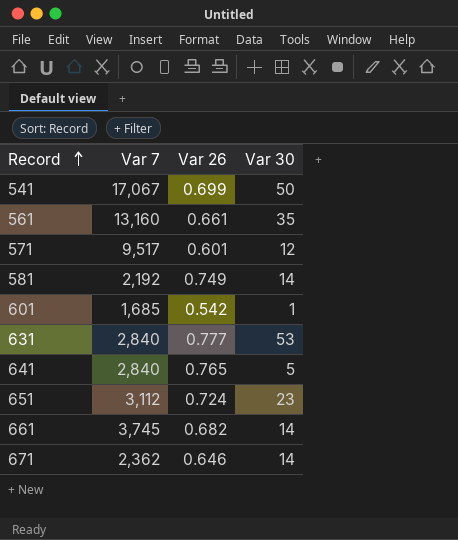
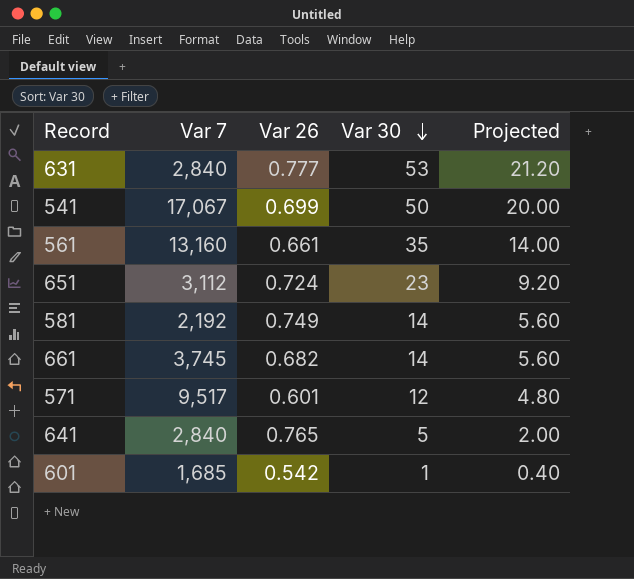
row order: Record ascending -> Var 30 descending
column Projected | formula: none -> [Var 30] * 0.4
row 671: 2,362 | 0.646 | 14 -> none

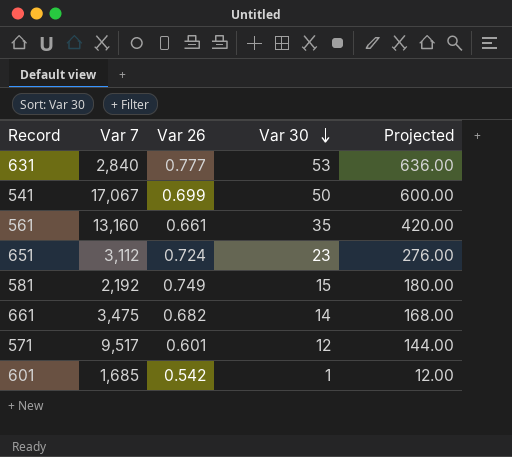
column Projected | formula: [Var 30] * 0.4 -> [Var 30] * 12
row 641: 2,840 | 0.765 | 5 | 2.00 -> none
581 | Var 30: 14 -> 15
661 | Var 7: 3,745 -> 3,475

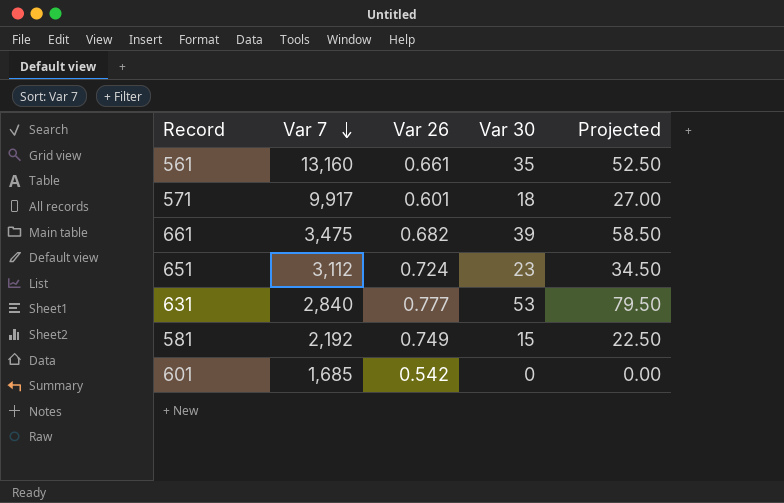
row order: Var 30 descending -> Var 7 descending
column Projected | formula: [Var 30] * 12 -> [Var 30] * 1.5
row 541: 17,067 | 0.699 | 50 | 600.00 -> none
571 | Var 7: 9,517 -> 9,917
571 | Var 30: 12 -> 18
661 | Var 30: 14 -> 39
601 | Var 30: 1 -> 0

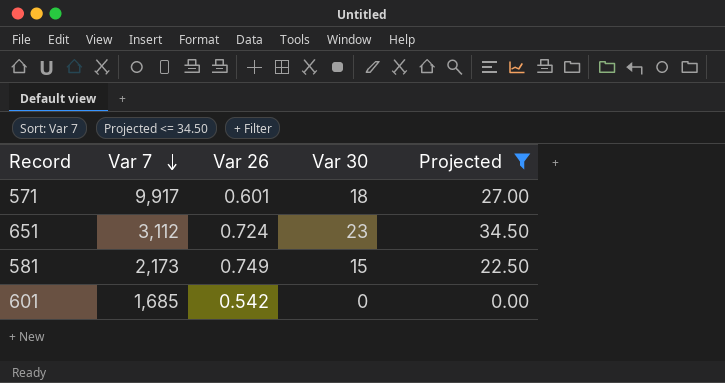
filter: none -> Projected <= 34.50
581 | Var 7: 2,192 -> 2,173

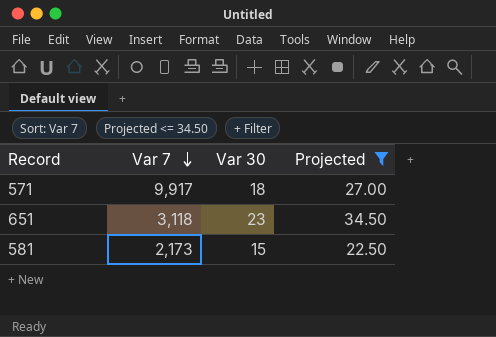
column Var 26 | position: 3 -> none
row 601: 1,685 | 0.542 | 0 | 0.00 -> none
651 | Var 7: 3,112 -> 3,118

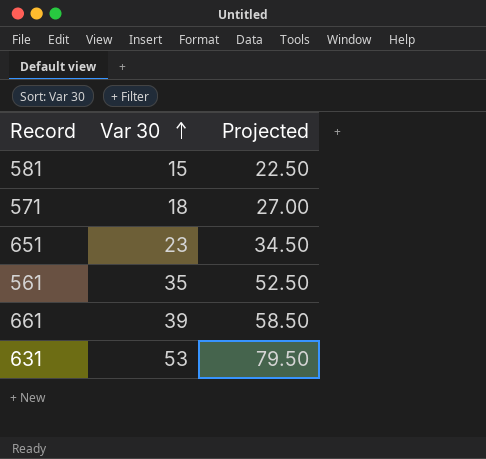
filter: Projected <= 34.50 -> none
row order: Var 7 descending -> Var 30 ascending
column Var 7 | position: 2 -> none

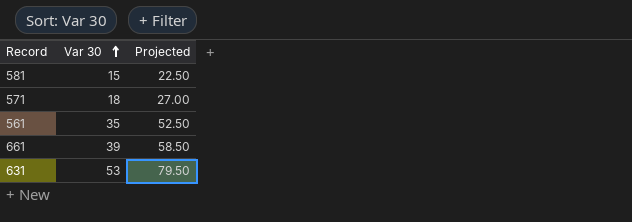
row 651: 23 | 34.50 -> none

